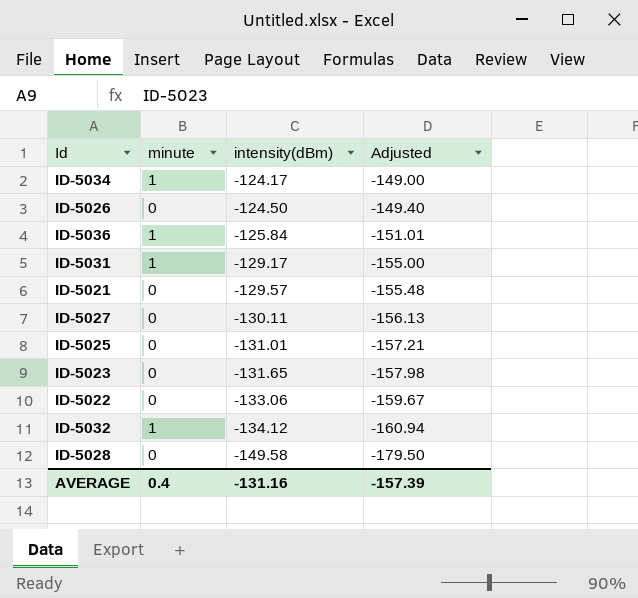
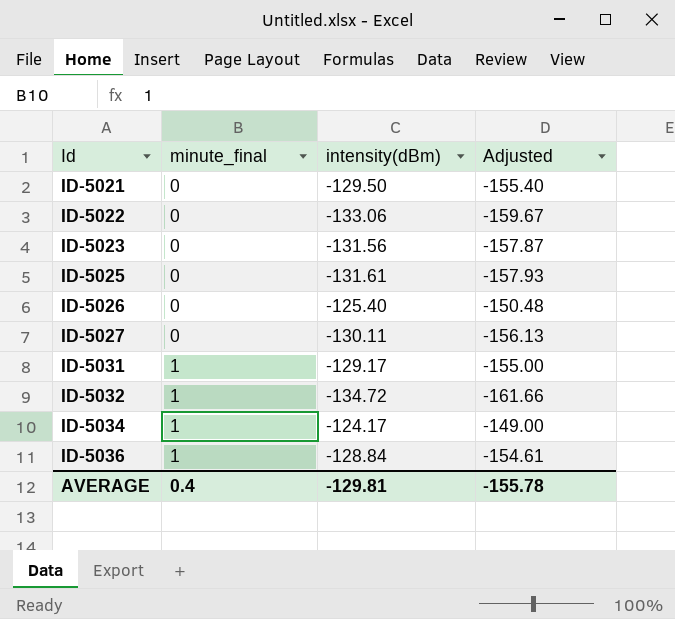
row order: intensity(dBm) descending -> Id ascending
column name: minute -> minute_final
row ID-5028: 0 | -149.58 | -179.50 -> none
ID-5021 | intensity(dBm): -129.57 -> -129.50
ID-5021 | Adjusted: -155.48 -> -155.40
ID-5023 | intensity(dBm): -131.65 -> -131.56
ID-5023 | Adjusted: -157.98 -> -157.87
ID-5025 | intensity(dBm): -131.01 -> -131.61
ID-5025 | Adjusted: -157.21 -> -157.93
ID-5026 | intensity(dBm): -124.50 -> -125.40
ID-5026 | Adjusted: -149.40 -> -150.48
ID-5032 | intensity(dBm): -134.12 -> -134.72
ID-5032 | Adjusted: -160.94 -> -161.66
ID-5036 | intensity(dBm): -125.84 -> -128.84
ID-5036 | Adjusted: -151.01 -> -154.61
AVERAGE | intensity(dBm): -131.16 -> -129.81
AVERAGE | Adjusted: -157.39 -> -155.78

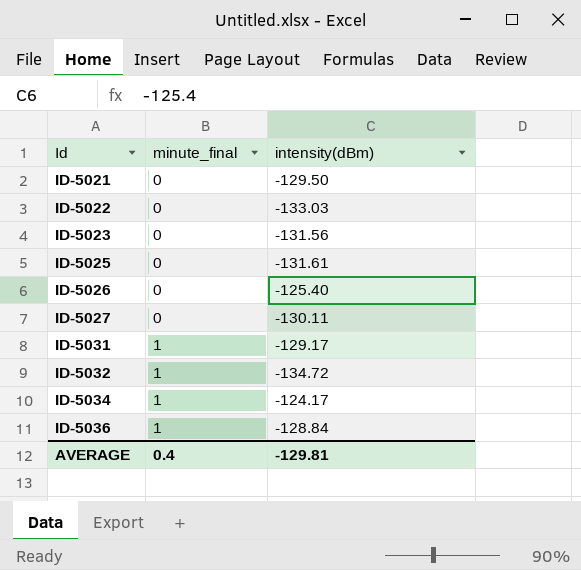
column Adjusted | formula: [intensity(dBm)] * 1.2 -> none
ID-5022 | intensity(dBm): -133.06 -> -133.03

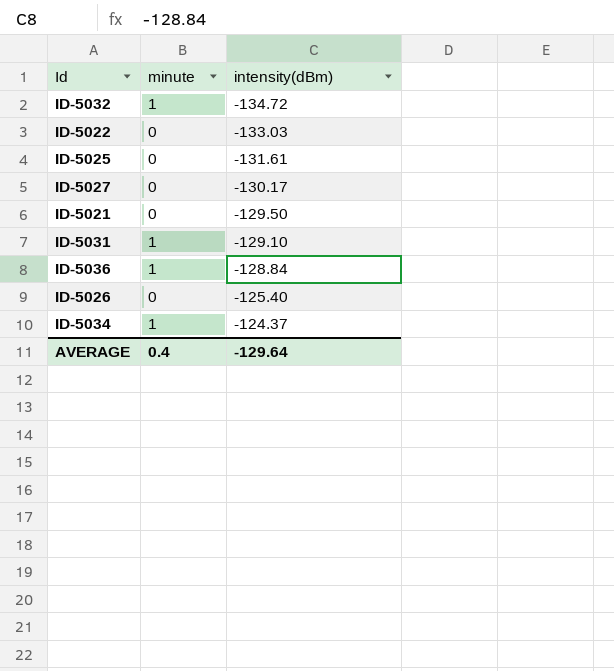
row order: Id ascending -> intensity(dBm) ascending
column name: minute_final -> minute
row ID-5023: 0 | -131.56 -> none
ID-5027 | intensity(dBm): -130.11 -> -130.17
ID-5031 | intensity(dBm): -129.17 -> -129.10
ID-5034 | intensity(dBm): -124.17 -> -124.37
AVERAGE | intensity(dBm): -129.81 -> -129.64

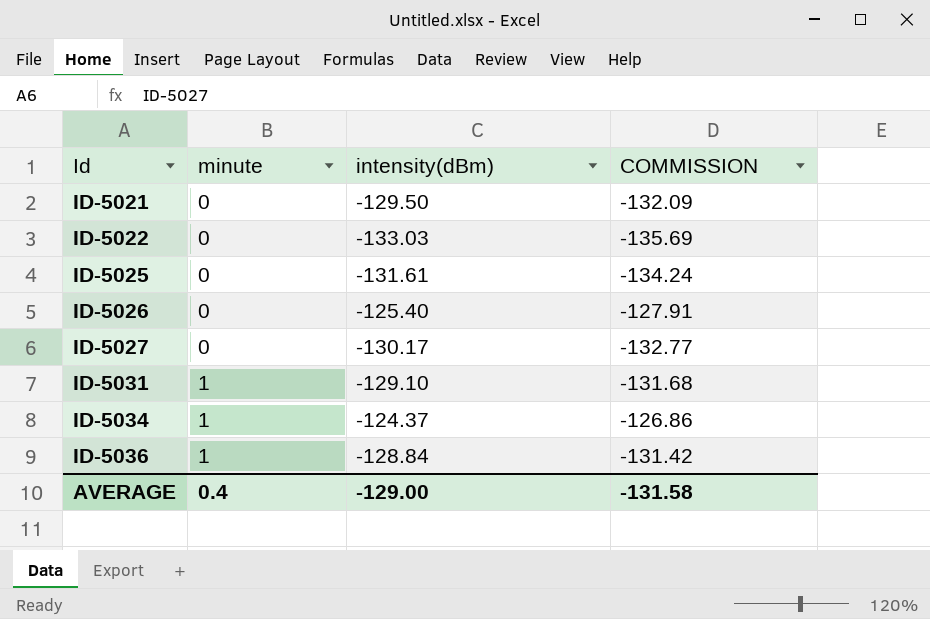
row order: intensity(dBm) ascending -> Id ascending
column COMMISSION | formula: none -> [intensity(dBm)] * 1.02
row ID-5032: 1 | -134.72 -> none
AVERAGE | intensity(dBm): -129.64 -> -129.00

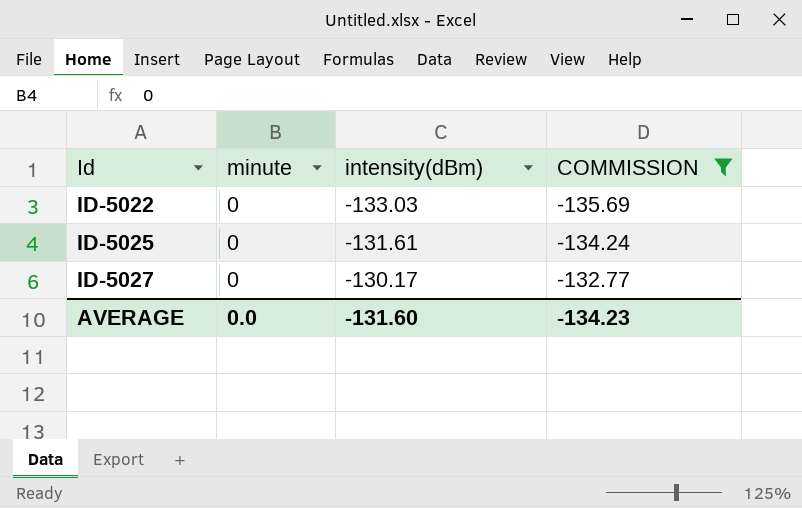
filter: none -> COMMISSION <= -132.77
AVERAGE | minute: 0.4 -> 0.0
AVERAGE | intensity(dBm): -129.00 -> -131.60
AVERAGE | COMMISSION: -131.58 -> -134.23

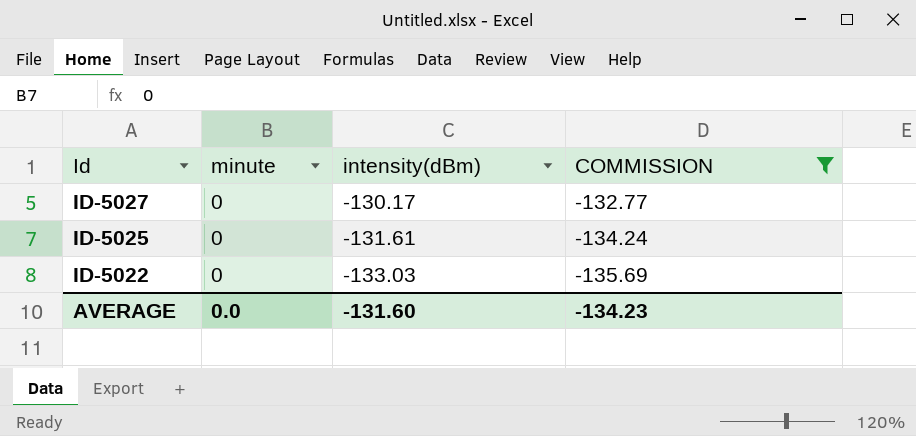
row order: Id ascending -> Id descending

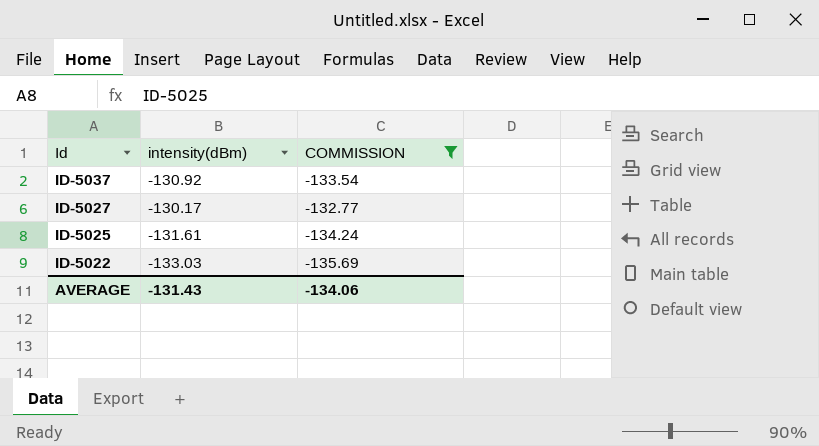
column minute | position: 2 -> none
row ID-5037: none -> -130.92 | -133.54
AVERAGE | intensity(dBm): -131.60 -> -131.43
AVERAGE | COMMISSION: -134.23 -> -134.06

